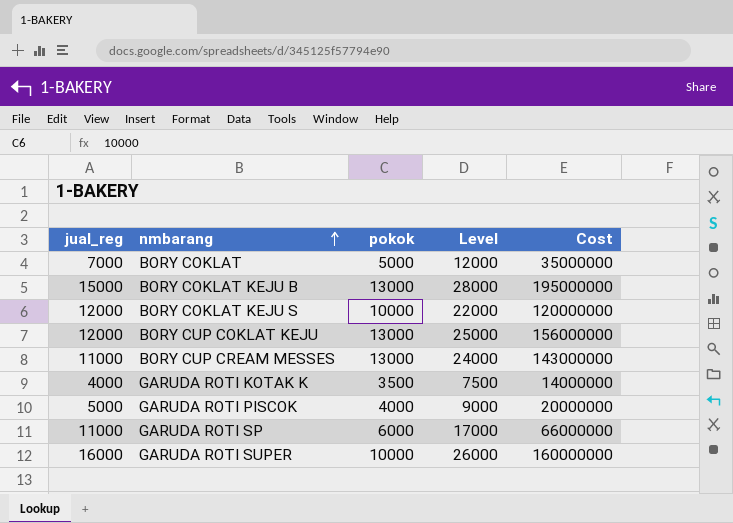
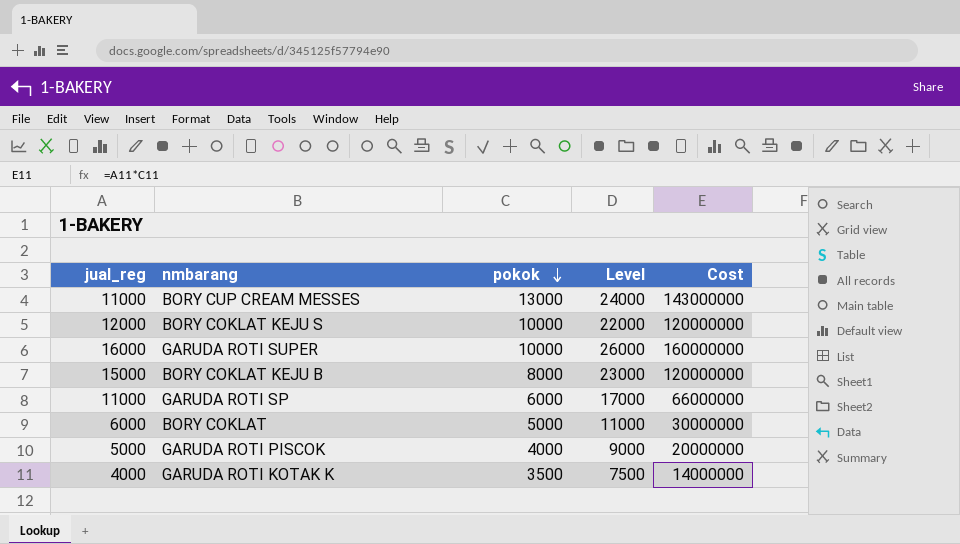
row order: nmbarang ascending -> pokok descending
row BORY CUP COKLAT KEJU: 12000 | 13000 | 25000 | 156000000 -> none
BORY COKLAT KEJU B | pokok: 13000 -> 8000
BORY COKLAT KEJU B | Level: 28000 -> 23000
BORY COKLAT KEJU B | Cost: 195000000 -> 120000000
BORY COKLAT | jual_reg: 7000 -> 6000
BORY COKLAT | Level: 12000 -> 11000
BORY COKLAT | Cost: 35000000 -> 30000000

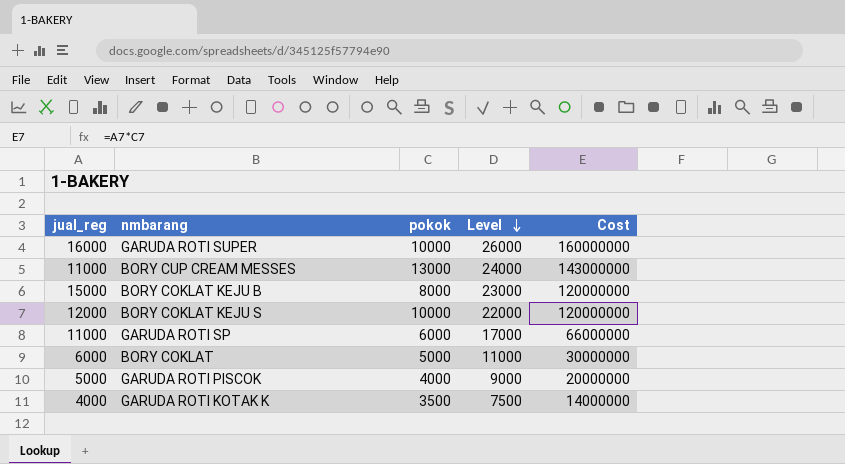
row order: pokok descending -> Level descending

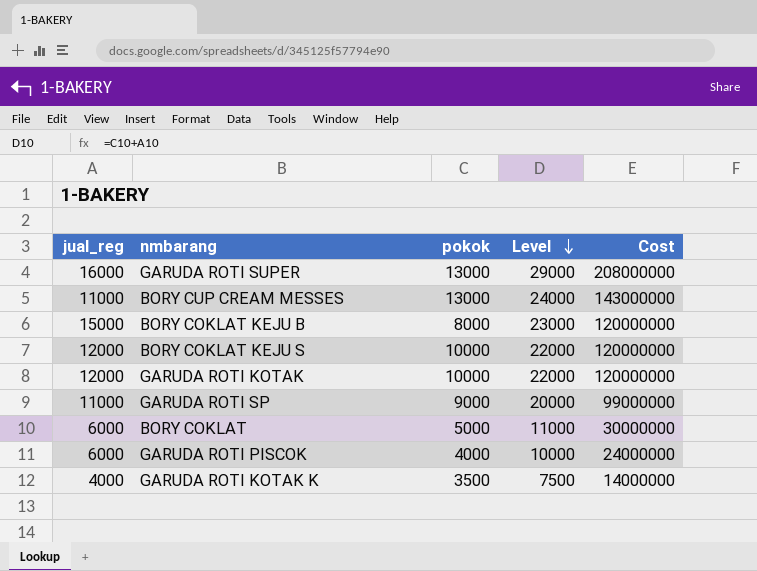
GARUDA ROTI SUPER | pokok: 10000 -> 13000
GARUDA ROTI SUPER | Level: 26000 -> 29000
GARUDA ROTI SUPER | Cost: 160000000 -> 208000000
row GARUDA ROTI KOTAK: none -> 12000 | 10000 | 22000 | 120000000
GARUDA ROTI SP | pokok: 6000 -> 9000
GARUDA ROTI SP | Level: 17000 -> 20000
GARUDA ROTI SP | Cost: 66000000 -> 99000000
GARUDA ROTI PISCOK | jual_reg: 5000 -> 6000
GARUDA ROTI PISCOK | Level: 9000 -> 10000
GARUDA ROTI PISCOK | Cost: 20000000 -> 24000000

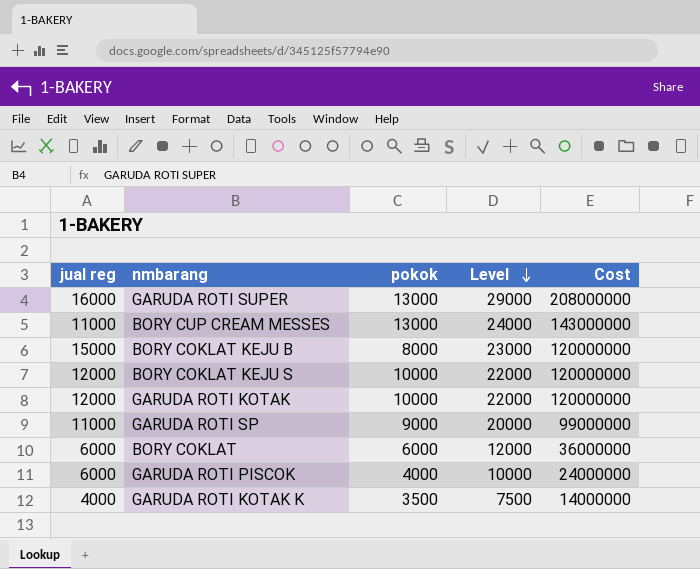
column name: jual_reg -> jual reg
BORY COKLAT | pokok: 5000 -> 6000
BORY COKLAT | Level: 11000 -> 12000
BORY COKLAT | Cost: 30000000 -> 36000000

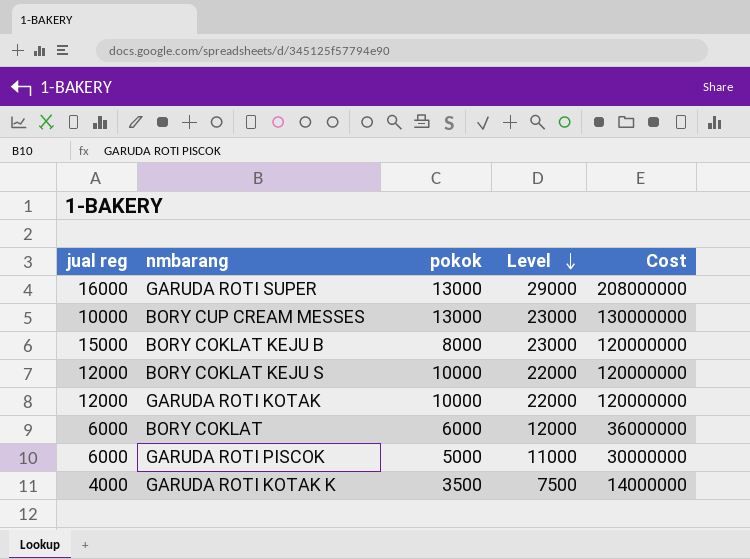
row GARUDA ROTI SP: 11000 | 9000 | 20000 | 99000000 -> none
BORY CUP CREAM MESSES | jual reg: 11000 -> 10000
BORY CUP CREAM MESSES | Level: 24000 -> 23000
BORY CUP CREAM MESSES | Cost: 143000000 -> 130000000
GARUDA ROTI PISCOK | pokok: 4000 -> 5000
GARUDA ROTI PISCOK | Level: 10000 -> 11000
GARUDA ROTI PISCOK | Cost: 24000000 -> 30000000

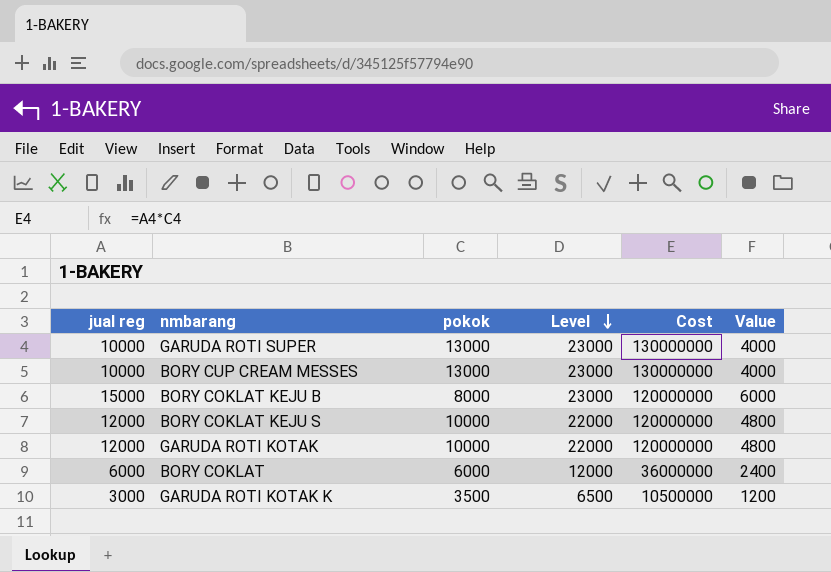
column Value | formula: none -> [jual reg] * 0.4
row GARUDA ROTI PISCOK: 6000 | 5000 | 11000 | 30000000 -> none
GARUDA ROTI SUPER | jual reg: 16000 -> 10000
GARUDA ROTI SUPER | Level: 29000 -> 23000
GARUDA ROTI SUPER | Cost: 208000000 -> 130000000
GARUDA ROTI KOTAK K | jual reg: 4000 -> 3000
GARUDA ROTI KOTAK K | Level: 7500 -> 6500
GARUDA ROTI KOTAK K | Cost: 14000000 -> 10500000

